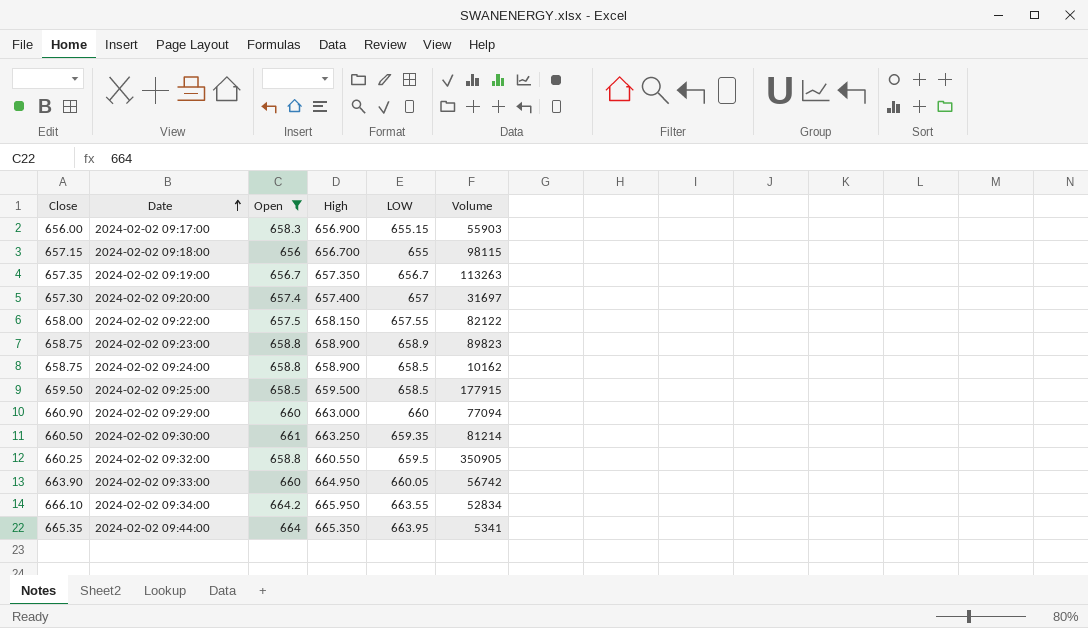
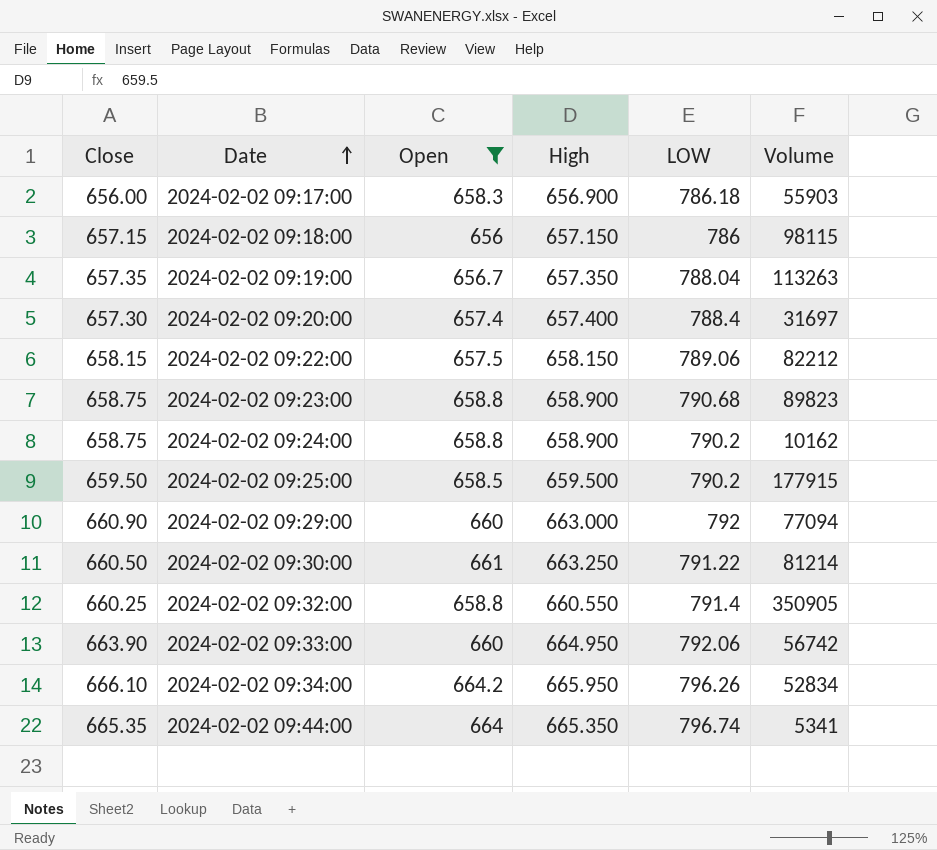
2024-02-02 09:17:00 | LOW: 655.15 -> 786.18
2024-02-02 09:18:00 | High: 656.700 -> 657.150
2024-02-02 09:18:00 | LOW: 655 -> 786
2024-02-02 09:19:00 | LOW: 656.7 -> 788.04
2024-02-02 09:20:00 | LOW: 657 -> 788.4
2024-02-02 09:22:00 | Close: 658.00 -> 658.15
2024-02-02 09:22:00 | LOW: 657.55 -> 789.06
2024-02-02 09:22:00 | Volume: 82122 -> 82212
2024-02-02 09:23:00 | LOW: 658.9 -> 790.68
2024-02-02 09:24:00 | LOW: 658.5 -> 790.2
2024-02-02 09:25:00 | LOW: 658.5 -> 790.2
2024-02-02 09:29:00 | LOW: 660 -> 792
2024-02-02 09:30:00 | LOW: 659.35 -> 791.22
2024-02-02 09:32:00 | LOW: 659.5 -> 791.4
2024-02-02 09:33:00 | LOW: 660.05 -> 792.06
2024-02-02 09:34:00 | LOW: 663.55 -> 796.26
2024-02-02 09:44:00 | LOW: 663.95 -> 796.74

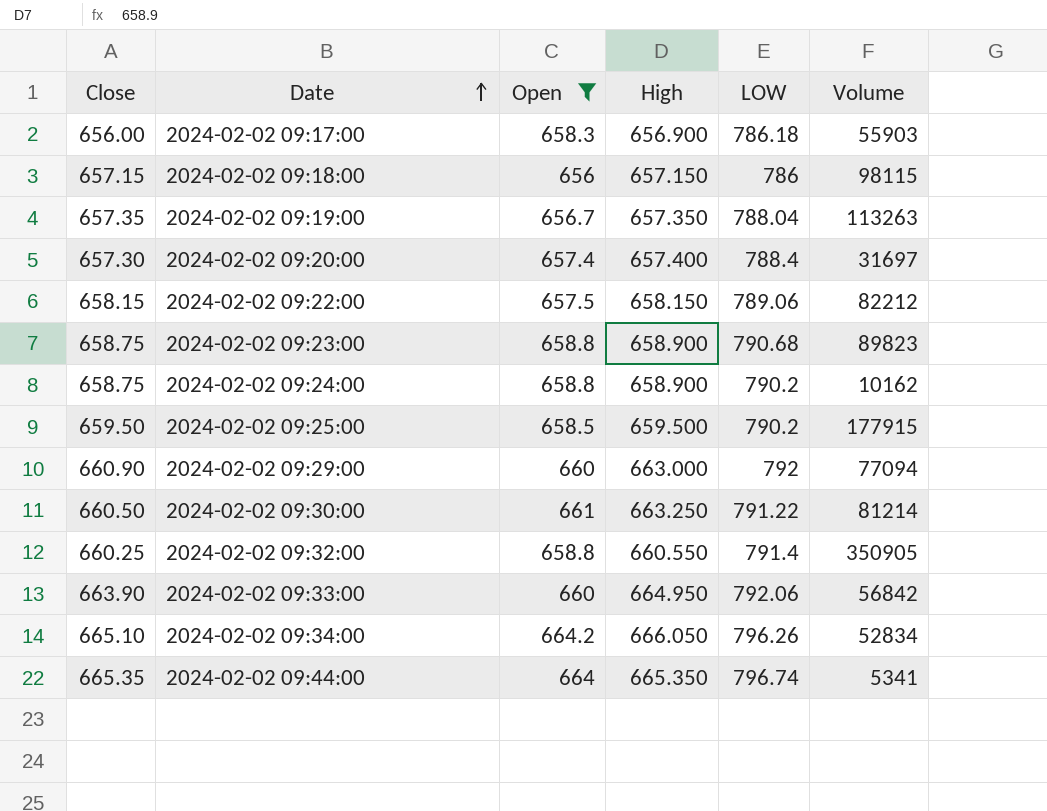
2024-02-02 09:33:00 | Volume: 56742 -> 56842
2024-02-02 09:34:00 | Close: 666.10 -> 665.10
2024-02-02 09:34:00 | High: 665.950 -> 666.050

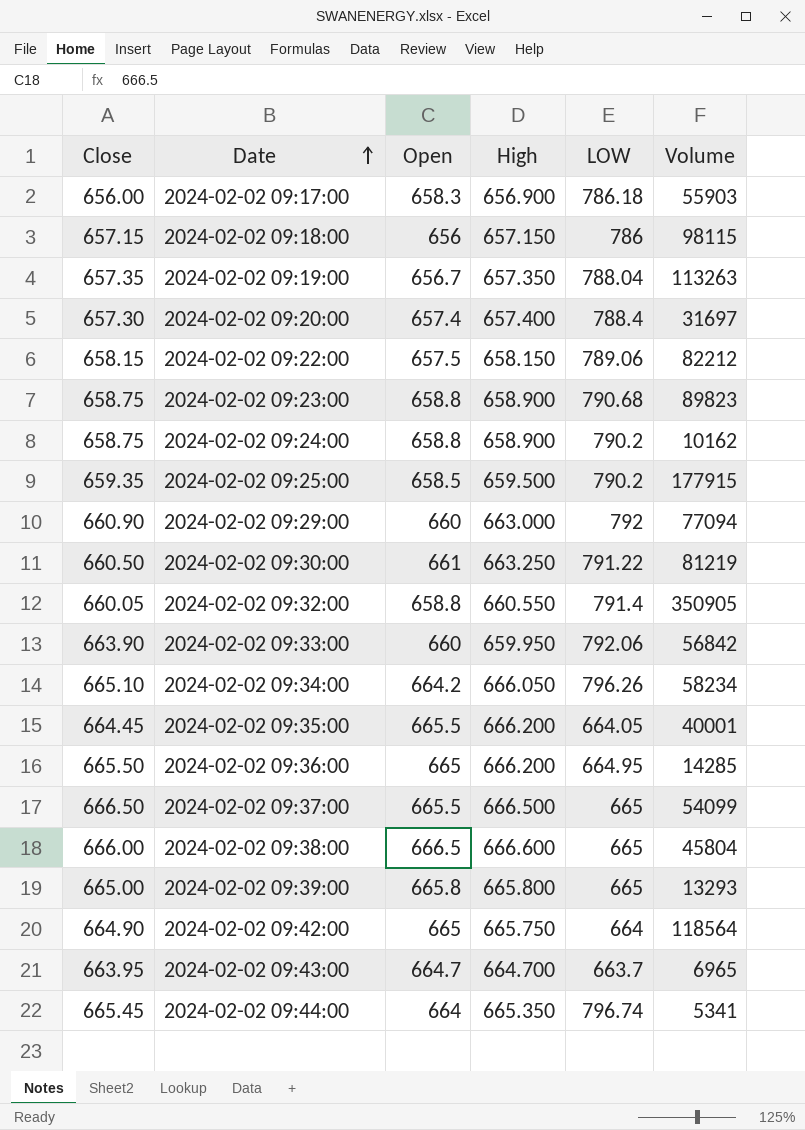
filter: Open <= 664.2 -> none
2024-02-02 09:25:00 | Close: 659.50 -> 659.35
2024-02-02 09:30:00 | Volume: 81214 -> 81219
2024-02-02 09:32:00 | Close: 660.25 -> 660.05
2024-02-02 09:33:00 | High: 664.950 -> 659.950
2024-02-02 09:34:00 | Volume: 52834 -> 58234
2024-02-02 09:44:00 | Close: 665.35 -> 665.45

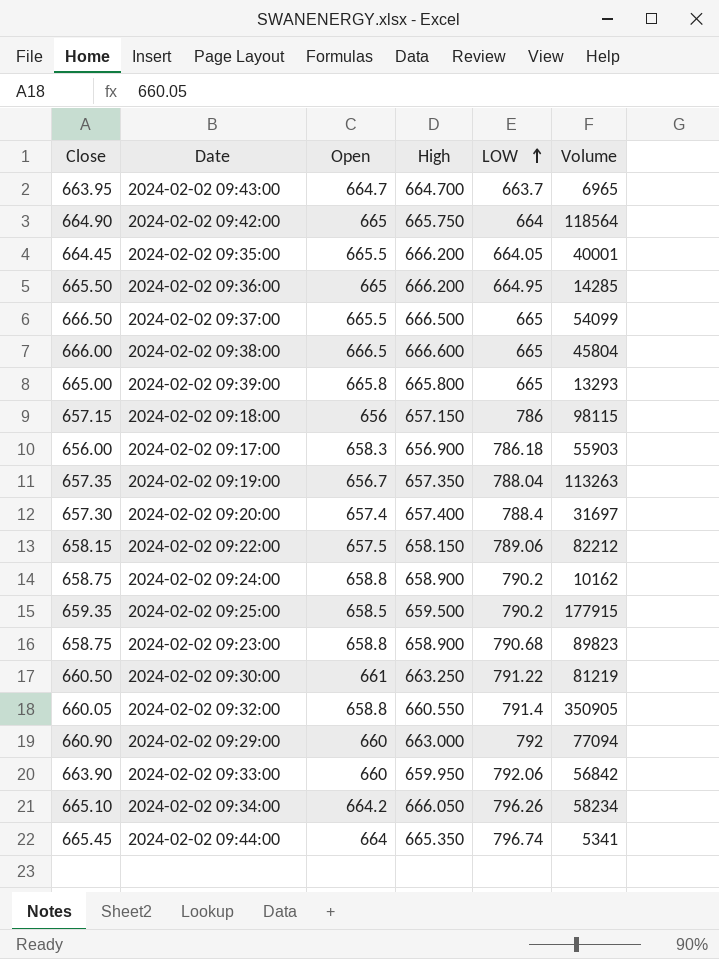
row order: Date ascending -> LOW ascending

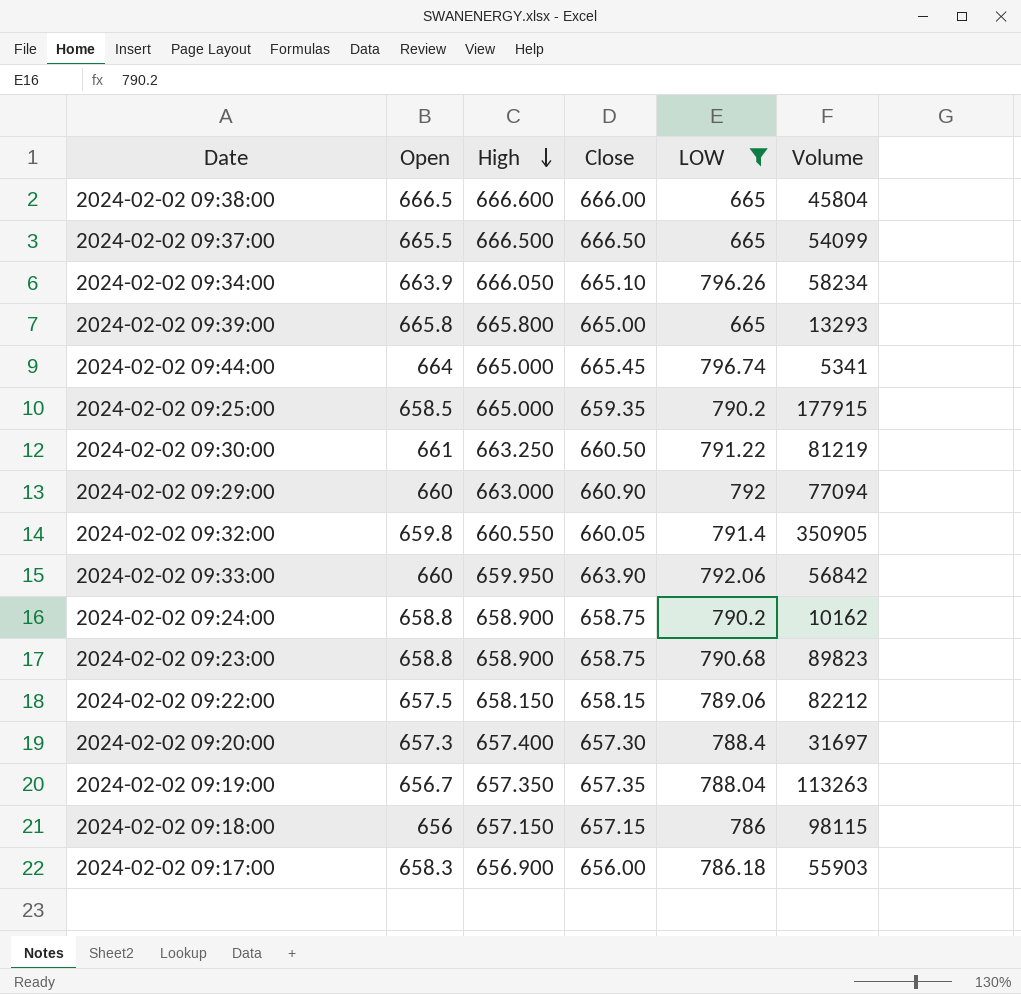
filter: none -> LOW >= 665
row order: LOW ascending -> High descending
column Close | position: 1 -> 4
2024-02-02 09:34:00 | Open: 664.2 -> 663.9
2024-02-02 09:44:00 | High: 665.350 -> 665.000
2024-02-02 09:25:00 | High: 659.500 -> 665.000
2024-02-02 09:32:00 | Open: 658.8 -> 659.8
2024-02-02 09:20:00 | Open: 657.4 -> 657.3

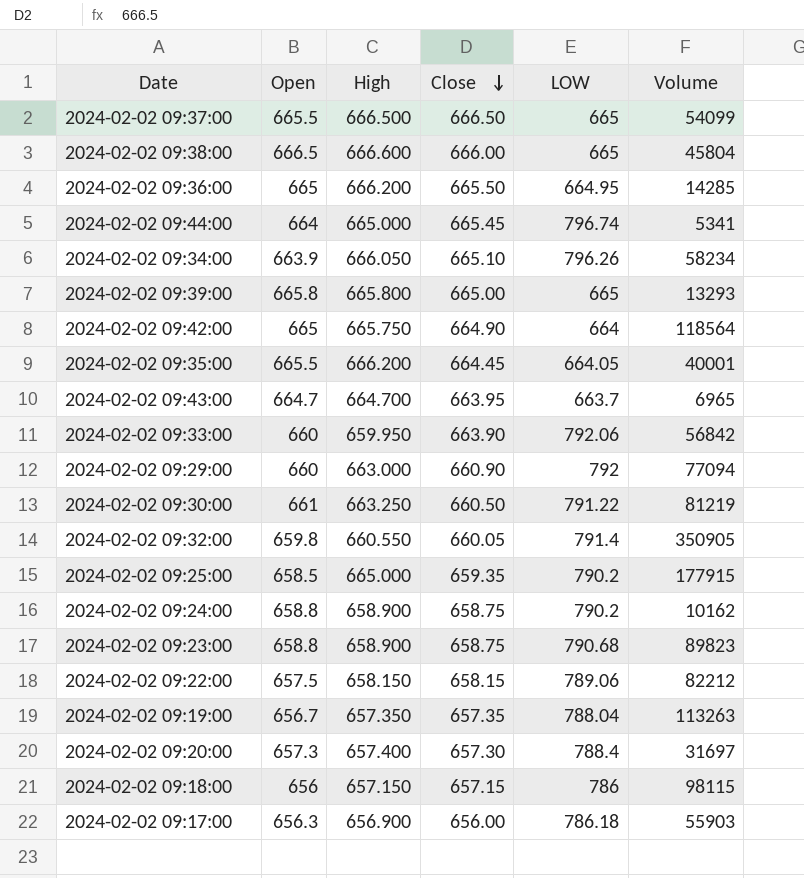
filter: LOW >= 665 -> none
row order: High descending -> Close descending
2024-02-02 09:17:00 | Open: 658.3 -> 656.3

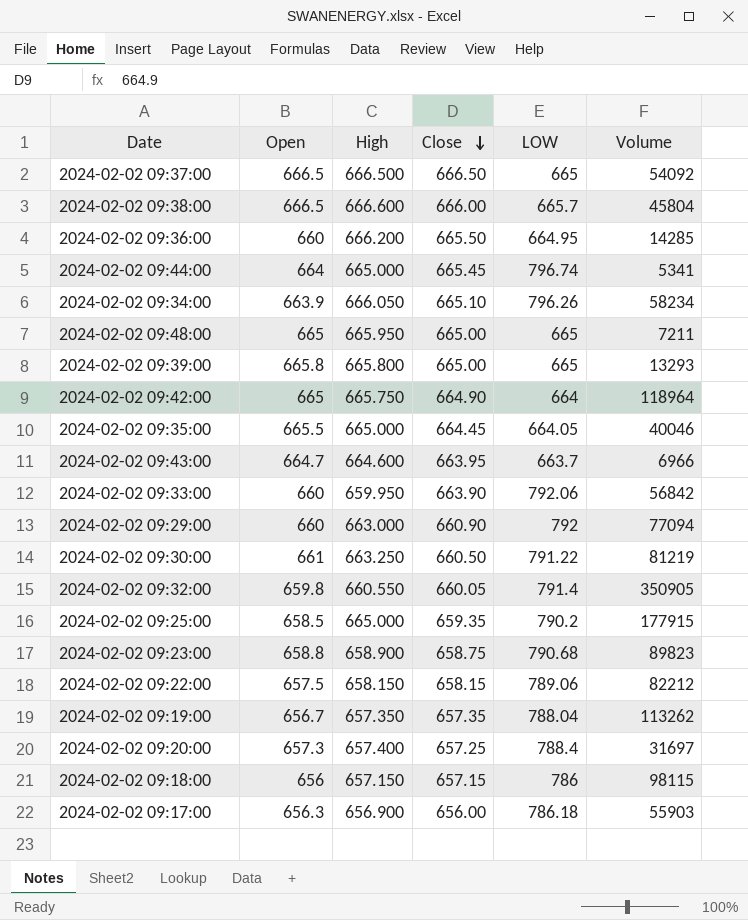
row 2024-02-02 09:24:00: 658.8 | 658.900 | 658.75 | 790.2 | 10162 -> none
2024-02-02 09:37:00 | Open: 665.5 -> 666.5
2024-02-02 09:37:00 | Volume: 54099 -> 54092
2024-02-02 09:38:00 | LOW: 665 -> 665.7
2024-02-02 09:36:00 | Open: 665 -> 660
row 2024-02-02 09:48:00: none -> 665 | 665.950 | 665.00 | 665 | 7211
2024-02-02 09:42:00 | Volume: 118564 -> 118964
2024-02-02 09:35:00 | High: 666.200 -> 665.000
2024-02-02 09:35:00 | Volume: 40001 -> 40046
2024-02-02 09:43:00 | High: 664.700 -> 664.600
2024-02-02 09:43:00 | Volume: 6965 -> 6966
2024-02-02 09:19:00 | Volume: 113263 -> 113262
2024-02-02 09:20:00 | Close: 657.30 -> 657.25

